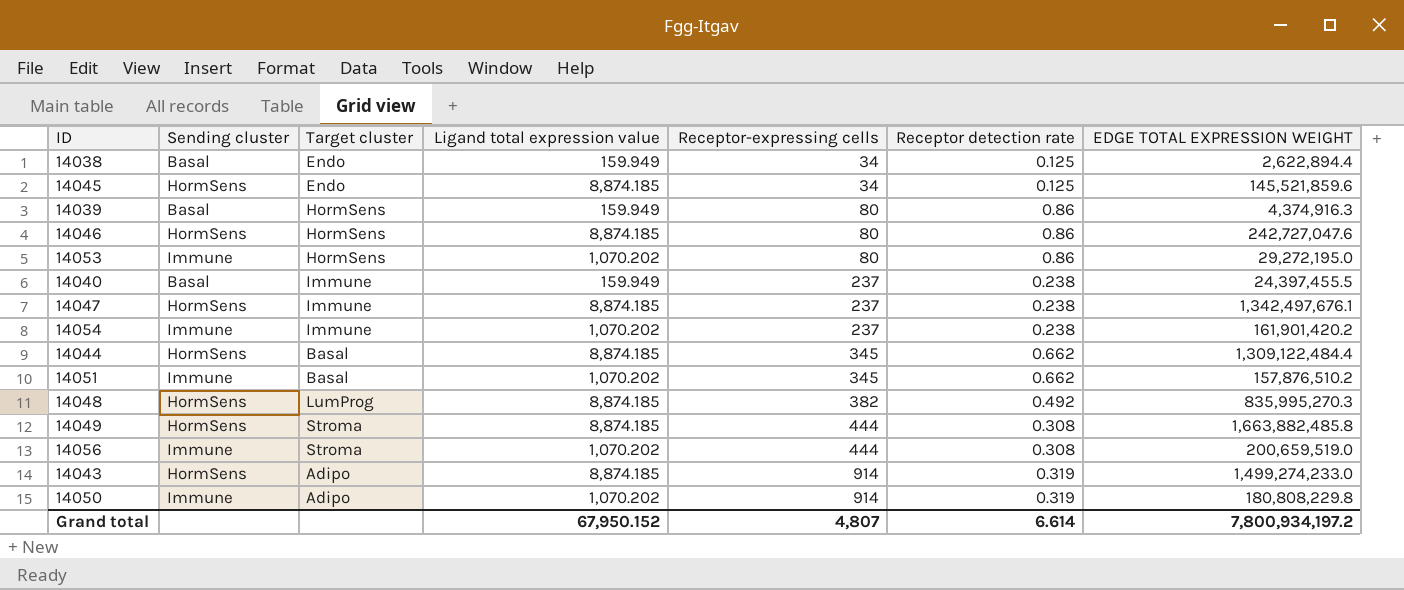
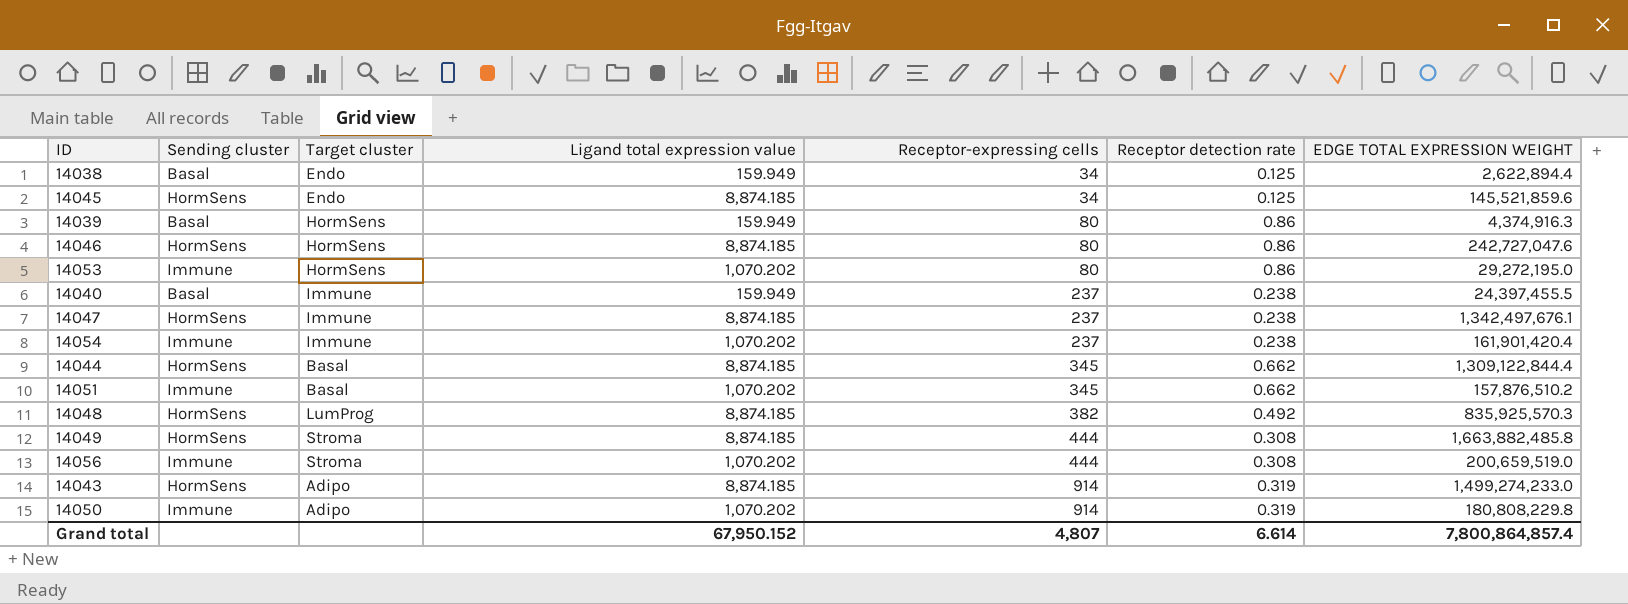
14054 | EDGE TOTAL EXPRESSION WEIGHT: 161,901,420.2 -> 161,901,420.4
14044 | EDGE TOTAL EXPRESSION WEIGHT: 1,309,122,484.4 -> 1,309,122,844.4
14048 | EDGE TOTAL EXPRESSION WEIGHT: 835,995,270.3 -> 835,925,570.3
Grand total | EDGE TOTAL EXPRESSION WEIGHT: 7,800,934,197.2 -> 7,800,864,857.4

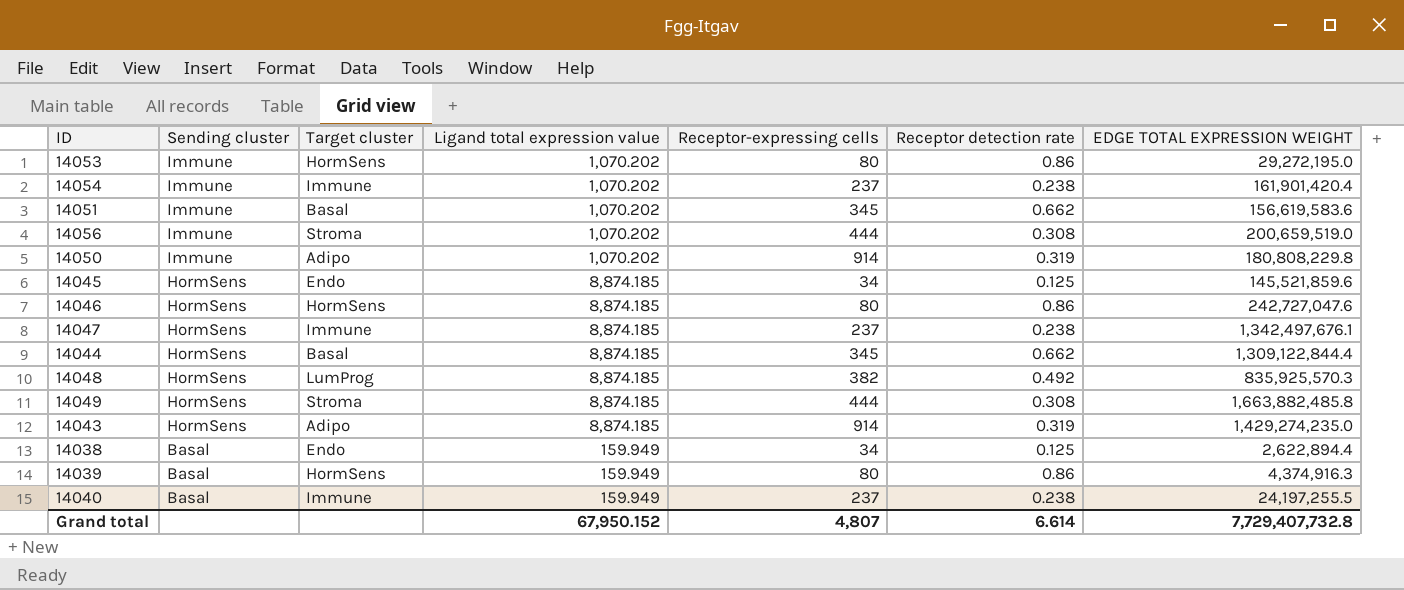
row order: Receptor-expressing cells ascending -> Sending cluster descending
14051 | EDGE TOTAL EXPRESSION WEIGHT: 157,876,510.2 -> 156,619,583.6
14043 | EDGE TOTAL EXPRESSION WEIGHT: 1,499,274,233.0 -> 1,429,274,235.0
14040 | EDGE TOTAL EXPRESSION WEIGHT: 24,397,455.5 -> 24,197,255.5
Grand total | EDGE TOTAL EXPRESSION WEIGHT: 7,800,864,857.4 -> 7,729,407,732.8

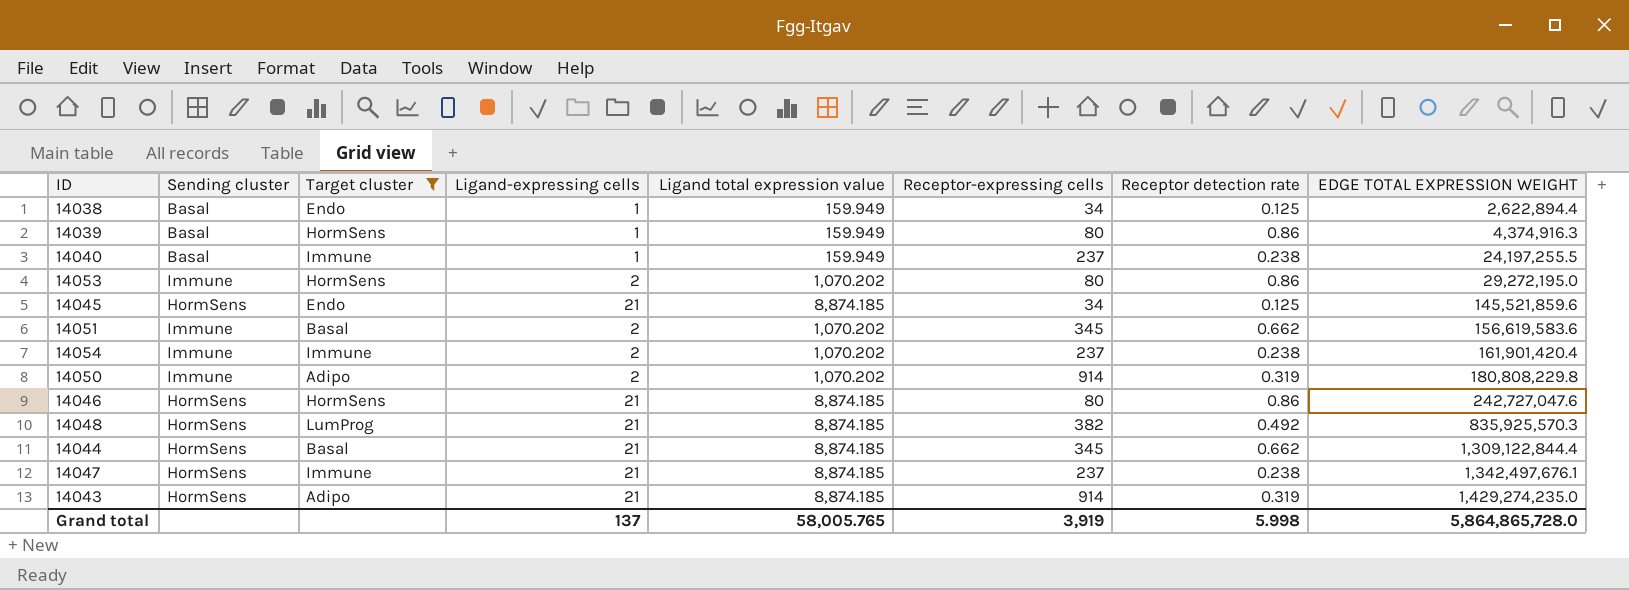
filter: none -> Target cluster != Stroma
row order: Sending cluster descending -> EDGE TOTAL EXPRESSION WEIGHT ascending
column Ligand-expressing cells | position: none -> 4
Grand total | Ligand total expression value: 67,950.152 -> 58,005.765
Grand total | Receptor-expressing cells: 4,807 -> 3,919
Grand total | Receptor detection rate: 6.614 -> 5.998
Grand total | EDGE TOTAL EXPRESSION WEIGHT: 7,729,407,732.8 -> 5,864,865,728.0

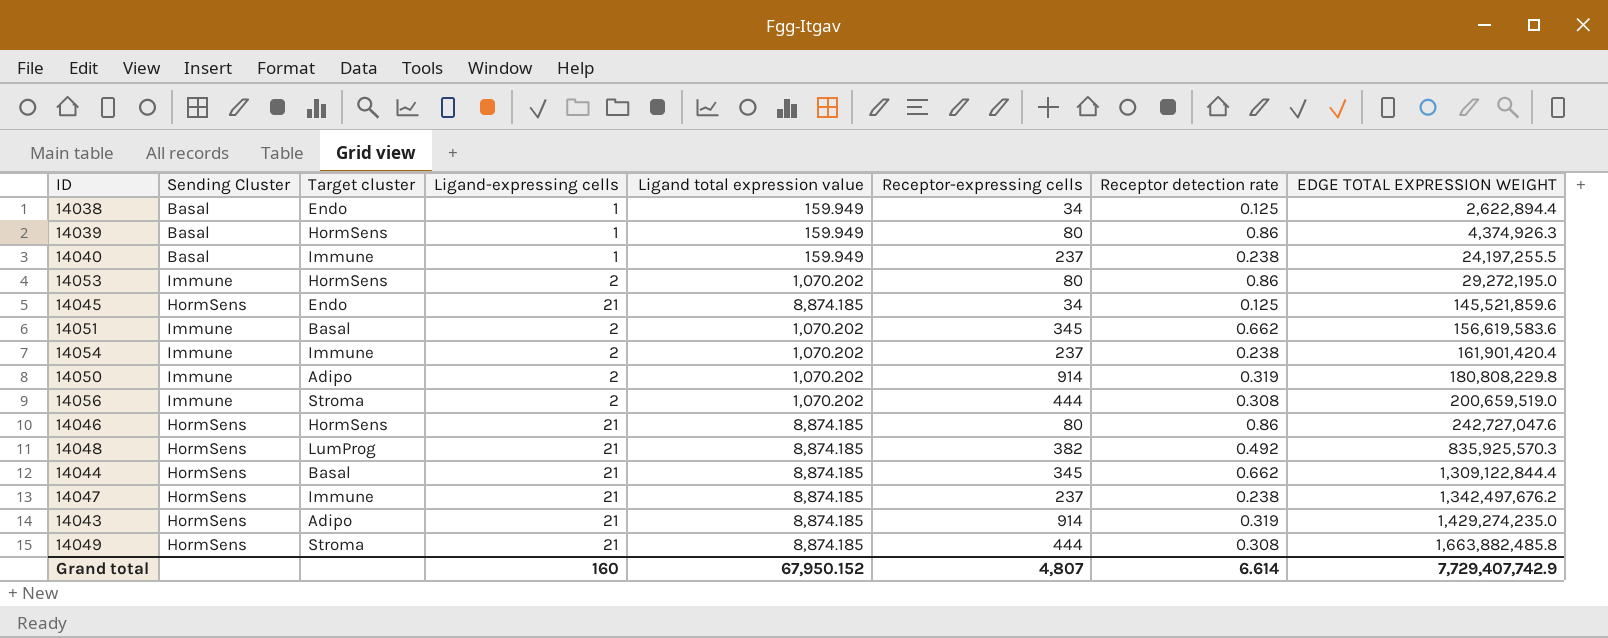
filter: Target cluster != Stroma -> none
column name: Sending cluster -> Sending Cluster
14039 | EDGE TOTAL EXPRESSION WEIGHT: 4,374,916.3 -> 4,374,926.3
14047 | EDGE TOTAL EXPRESSION WEIGHT: 1,342,497,676.1 -> 1,342,497,676.2
Grand total | Ligand-expressing cells: 137 -> 160
Grand total | Ligand total expression value: 58,005.765 -> 67,950.152
Grand total | Receptor-expressing cells: 3,919 -> 4,807
Grand total | Receptor detection rate: 5.998 -> 6.614
Grand total | EDGE TOTAL EXPRESSION WEIGHT: 5,864,865,728.0 -> 7,729,407,742.9

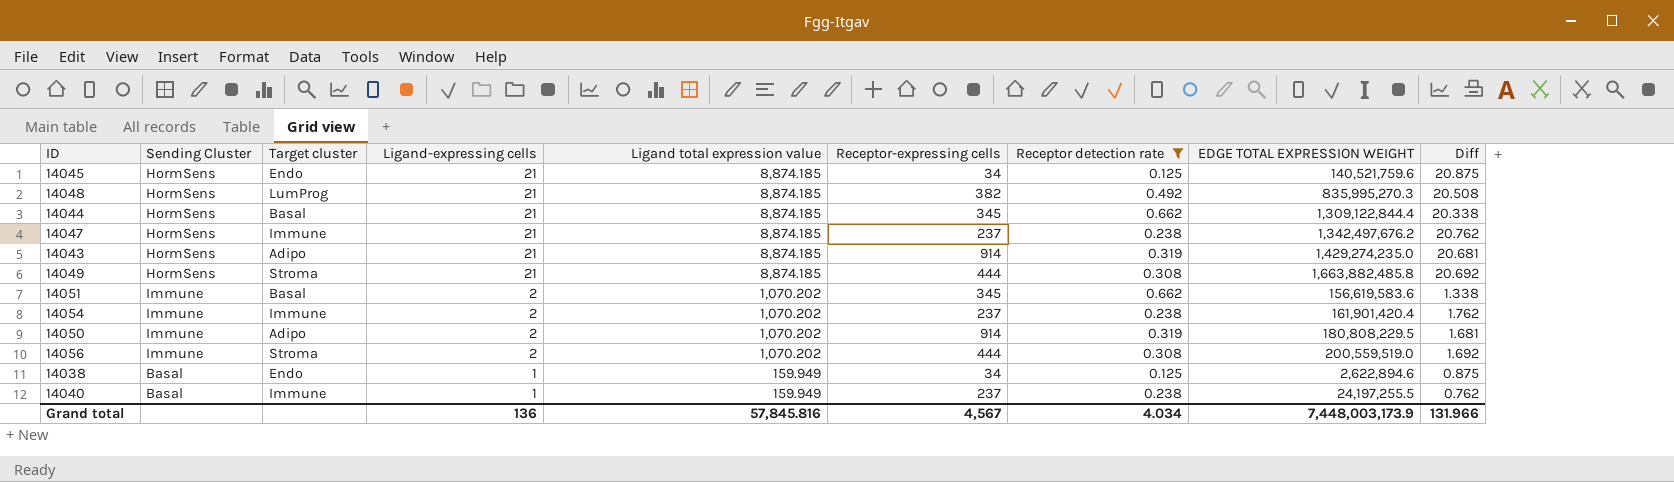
filter: none -> Receptor detection rate != 0.86
row order: EDGE TOTAL EXPRESSION WEIGHT ascending -> Ligand-expressing cells descending
column Diff | formula: none -> [Ligand-expressing cells] - [Receptor detection rate]
14045 | EDGE TOTAL EXPRESSION WEIGHT: 145,521,859.6 -> 140,521,759.6
14048 | EDGE TOTAL EXPRESSION WEIGHT: 835,925,570.3 -> 835,995,270.3
14050 | EDGE TOTAL EXPRESSION WEIGHT: 180,808,229.8 -> 180,808,229.5
14056 | EDGE TOTAL EXPRESSION WEIGHT: 200,659,519.0 -> 200,559,519.0
14038 | EDGE TOTAL EXPRESSION WEIGHT: 2,622,894.4 -> 2,622,894.6
Grand total | Ligand-expressing cells: 160 -> 136
Grand total | Ligand total expression value: 67,950.152 -> 57,845.816
Grand total | Receptor-expressing cells: 4,807 -> 4,567
Grand total | Receptor detection rate: 6.614 -> 4.034
Grand total | EDGE TOTAL EXPRESSION WEIGHT: 7,729,407,742.9 -> 7,448,003,173.9

